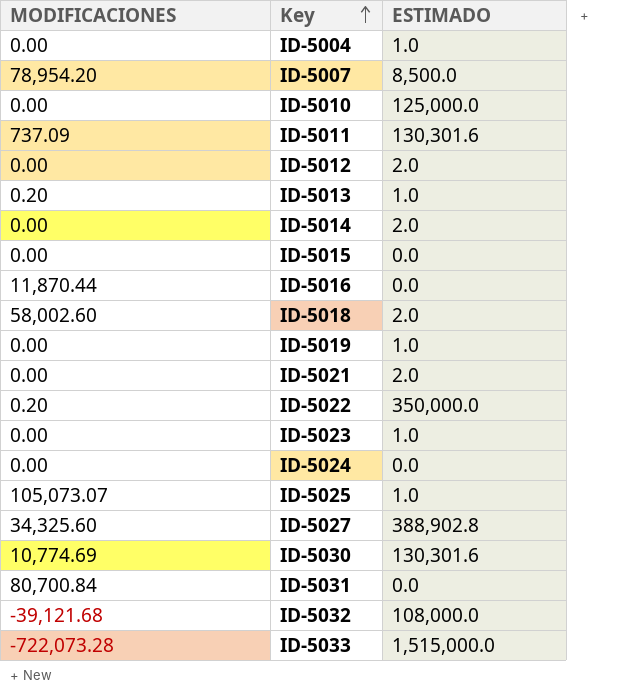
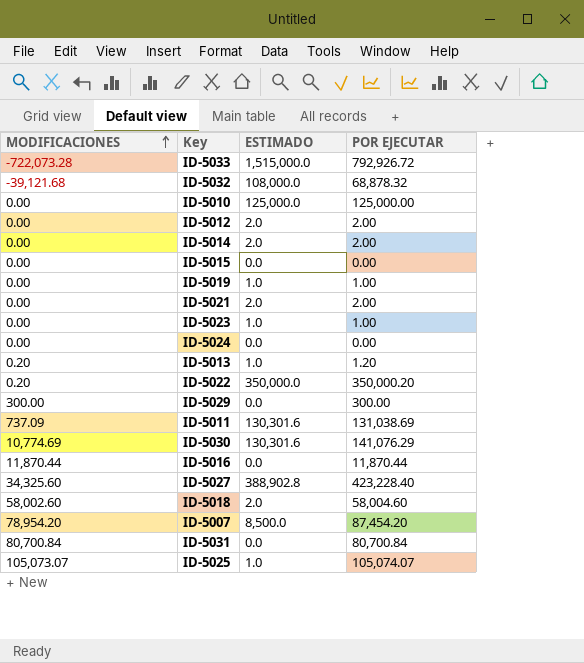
row order: Key ascending -> MODIFICACIONES ascending
column POR EJECUTAR | formula: none -> [MODIFICACIONES] + [ESTIMADO]
row ID-5004: 0.00 | 1.0 -> none
row ID-5029: none -> 300.00 | 0.0 | 300.00

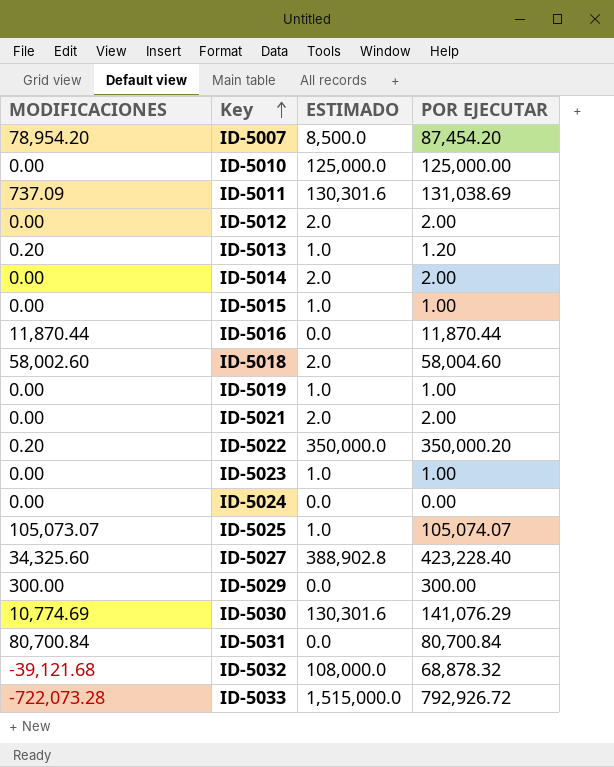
row order: MODIFICACIONES ascending -> Key ascending
ID-5015 | ESTIMADO: 0.0 -> 1.0
ID-5015 | POR EJECUTAR: 0.00 -> 1.00

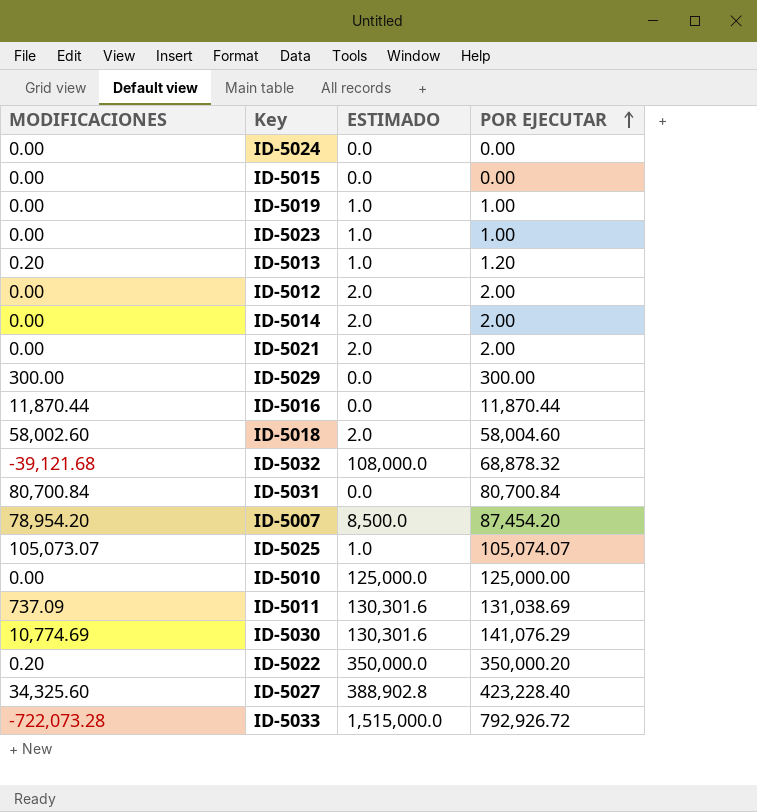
row order: Key ascending -> POR EJECUTAR ascending
ID-5015 | ESTIMADO: 1.0 -> 0.0
ID-5015 | POR EJECUTAR: 1.00 -> 0.00

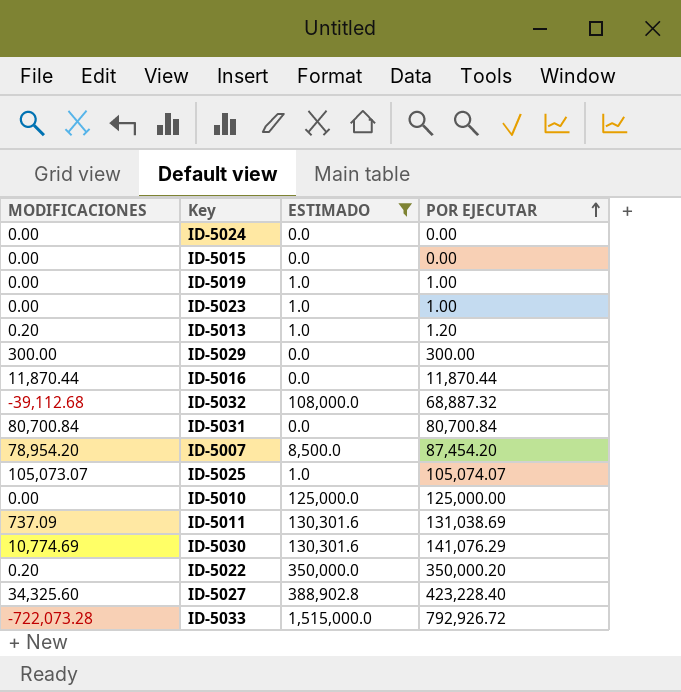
filter: none -> ESTIMADO != 2.0
ID-5032 | MODIFICACIONES: -39,121.68 -> -39,112.68
ID-5032 | POR EJECUTAR: 68,878.32 -> 68,887.32

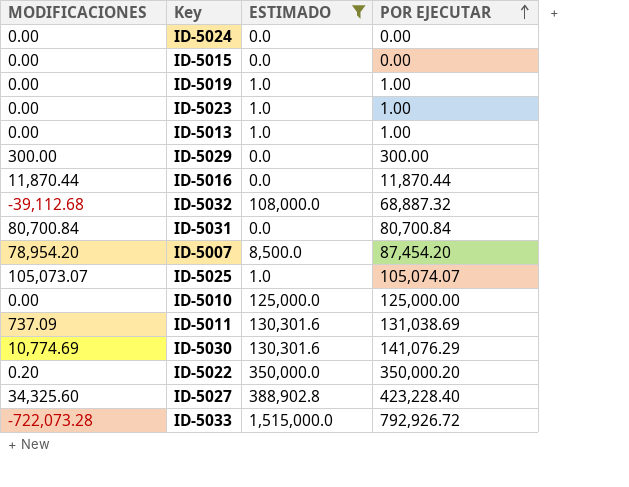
ID-5013 | MODIFICACIONES: 0.20 -> 0.00
ID-5013 | POR EJECUTAR: 1.20 -> 1.00

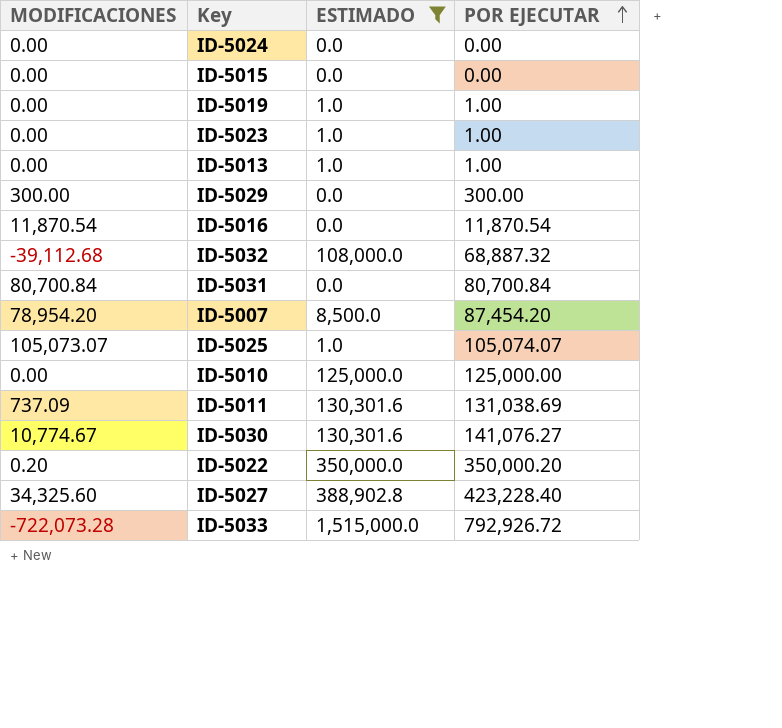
ID-5016 | MODIFICACIONES: 11,870.44 -> 11,870.54
ID-5016 | POR EJECUTAR: 11,870.44 -> 11,870.54
ID-5030 | MODIFICACIONES: 10,774.69 -> 10,774.67
ID-5030 | POR EJECUTAR: 141,076.29 -> 141,076.27

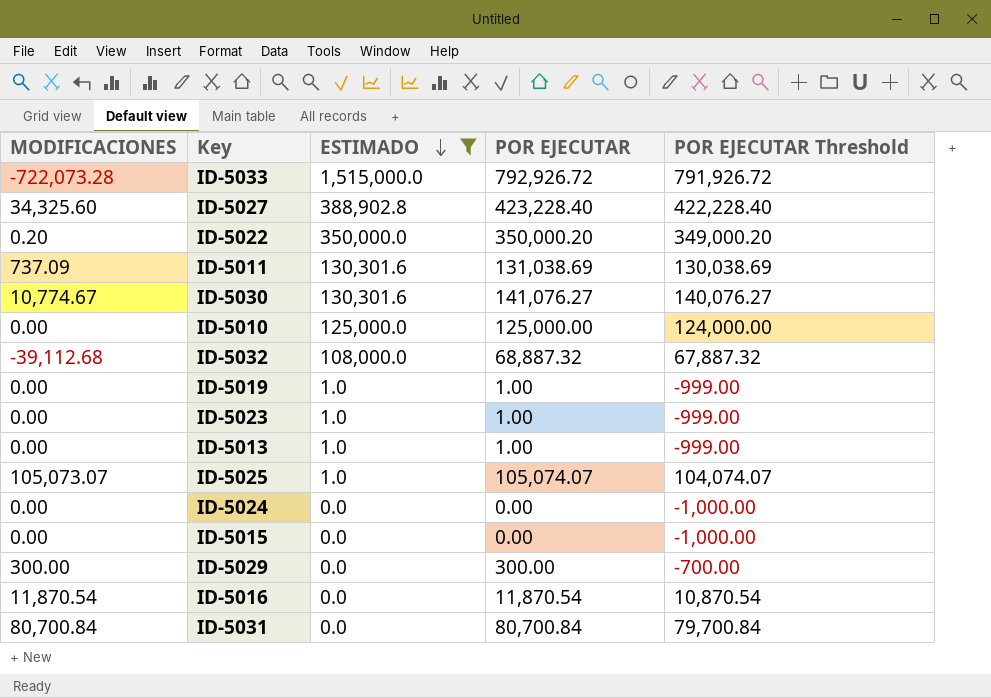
row order: POR EJECUTAR ascending -> ESTIMADO descending
column POR EJECUTAR Threshold | formula: none -> [POR EJECUTAR] - 1000
row ID-5007: 78,954.20 | 8,500.0 | 87,454.20 -> none

